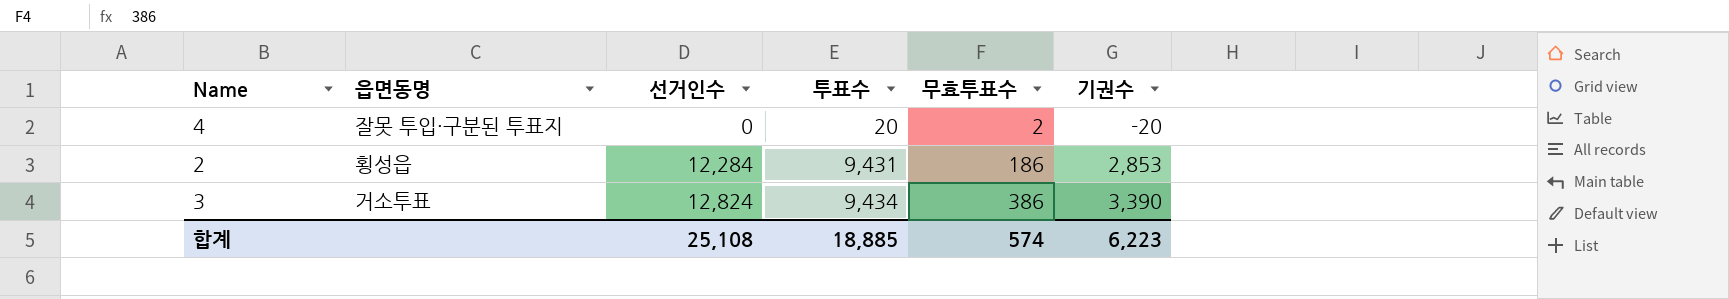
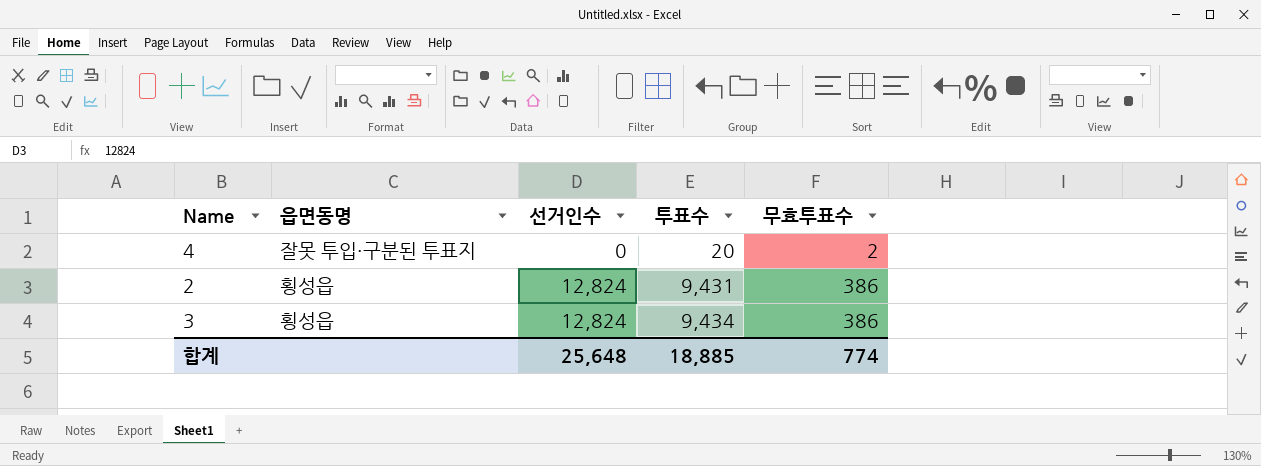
column 기권수 | formula: [선거인수] - [투표수] -> none
2 | 선거인수: 12,284 -> 12,824
2 | 무효투표수: 186 -> 386
3 | 읍면동명: 거소투표 -> 횡성읍
합계 | 선거인수: 25,108 -> 25,648
합계 | 무효투표수: 574 -> 774

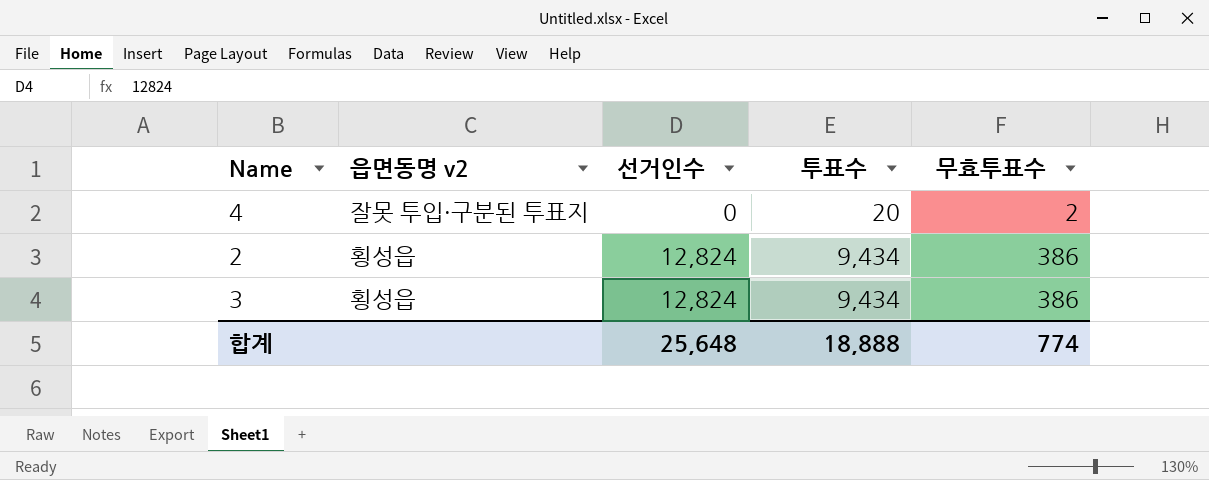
column name: 읍면동명 -> 읍면동명 v2
2 | 투표수: 9,431 -> 9,434
합계 | 투표수: 18,885 -> 18,888

